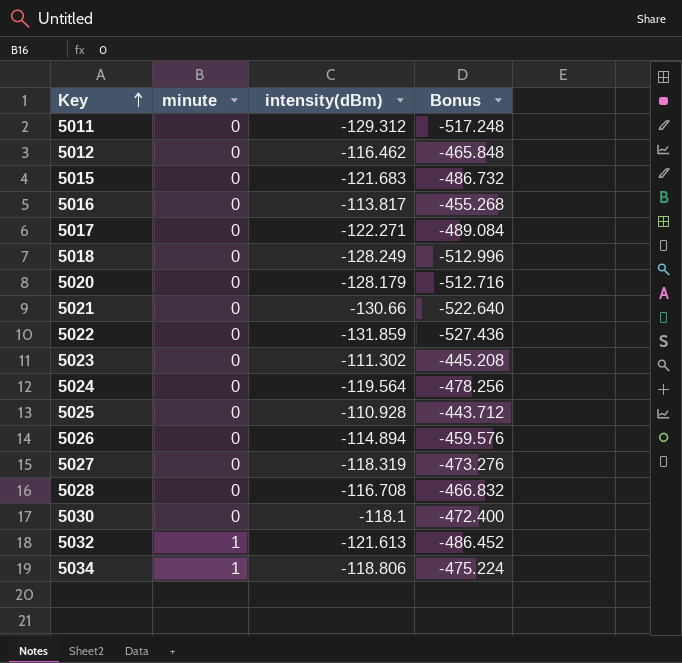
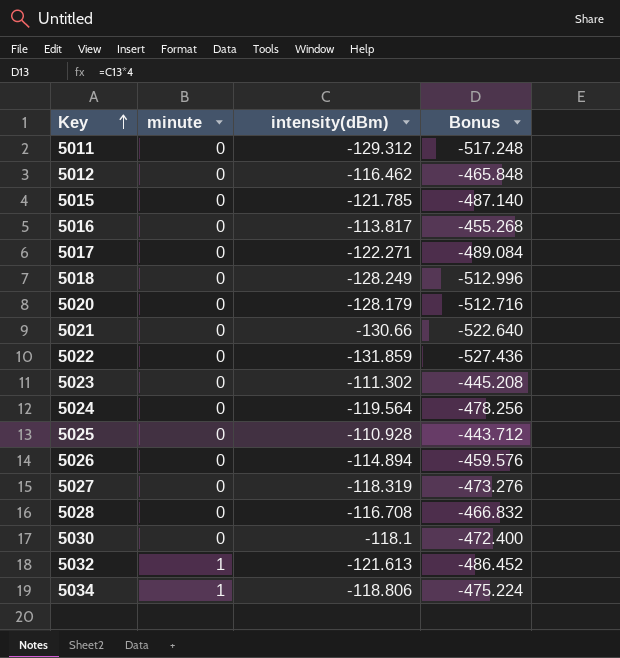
5015 | intensity(dBm): -121.683 -> -121.785
5015 | Bonus: -486.732 -> -487.140

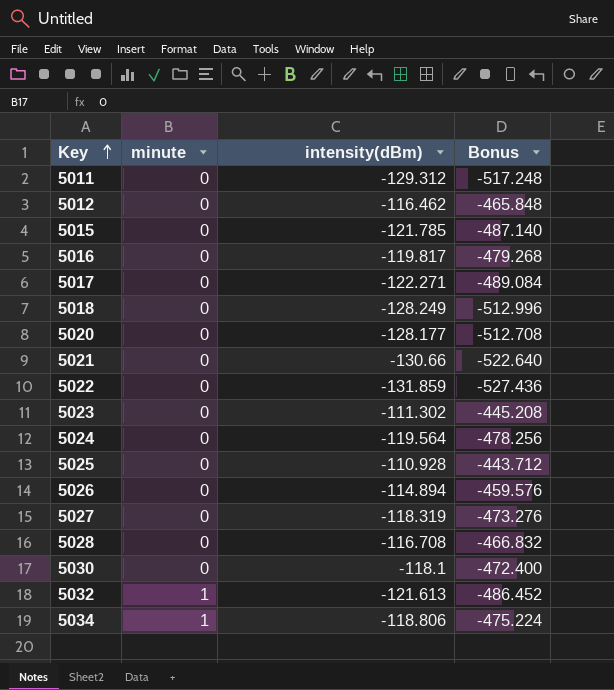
5016 | intensity(dBm): -113.817 -> -119.817
5016 | Bonus: -455.268 -> -479.268
5020 | intensity(dBm): -128.179 -> -128.177
5020 | Bonus: -512.716 -> -512.708

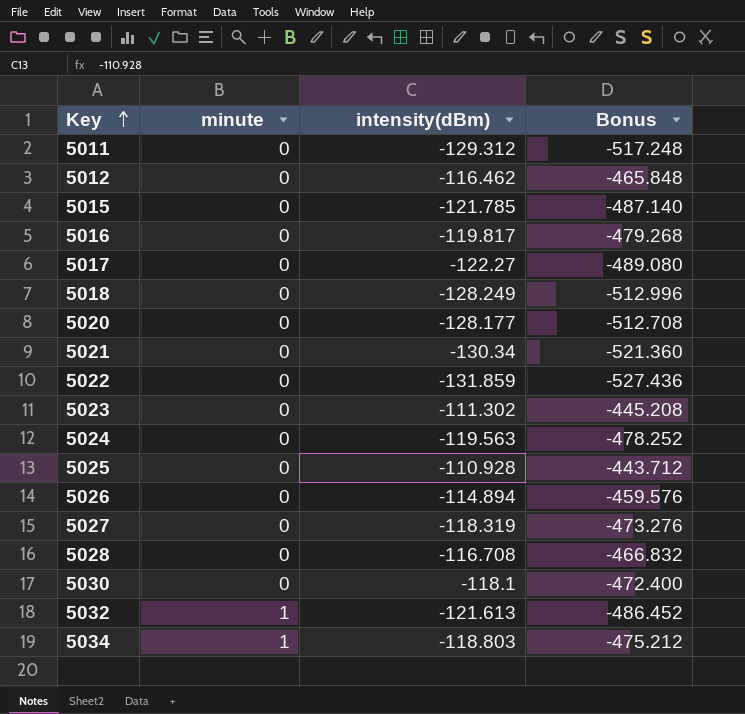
5017 | intensity(dBm): -122.271 -> -122.27
5017 | Bonus: -489.084 -> -489.080
5021 | intensity(dBm): -130.66 -> -130.34
5021 | Bonus: -522.640 -> -521.360
5024 | intensity(dBm): -119.564 -> -119.563
5024 | Bonus: -478.256 -> -478.252
5034 | intensity(dBm): -118.806 -> -118.803
5034 | Bonus: -475.224 -> -475.212

